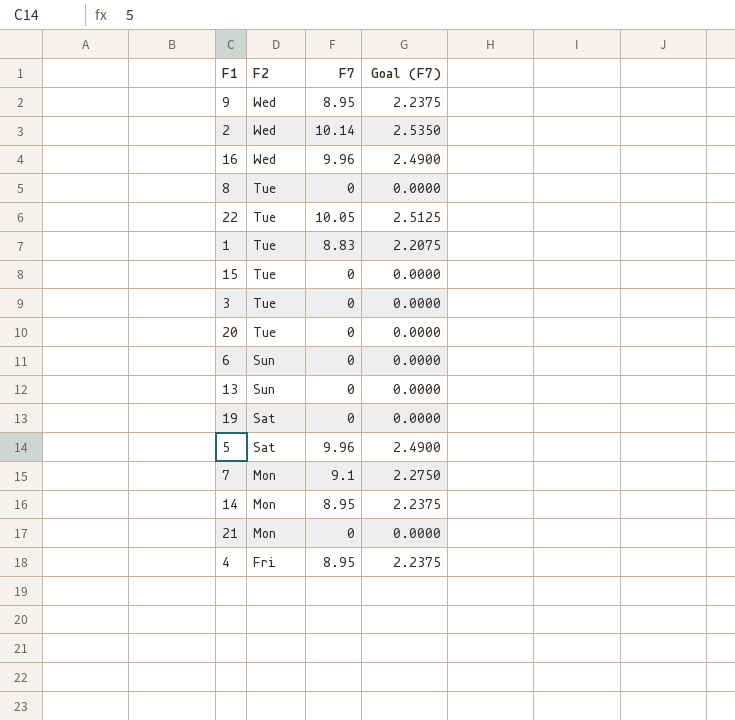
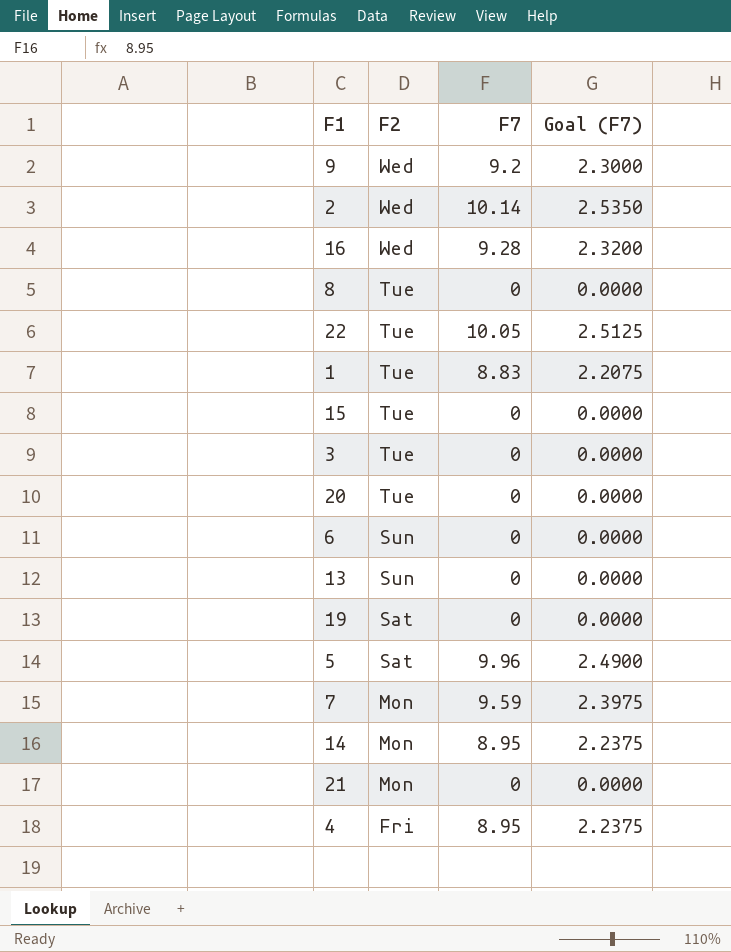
9 | F7: 8.95 -> 9.2
9 | Goal (F7): 2.2375 -> 2.3000
16 | F7: 9.96 -> 9.28
16 | Goal (F7): 2.4900 -> 2.3200
7 | F7: 9.1 -> 9.59
7 | Goal (F7): 2.2750 -> 2.3975

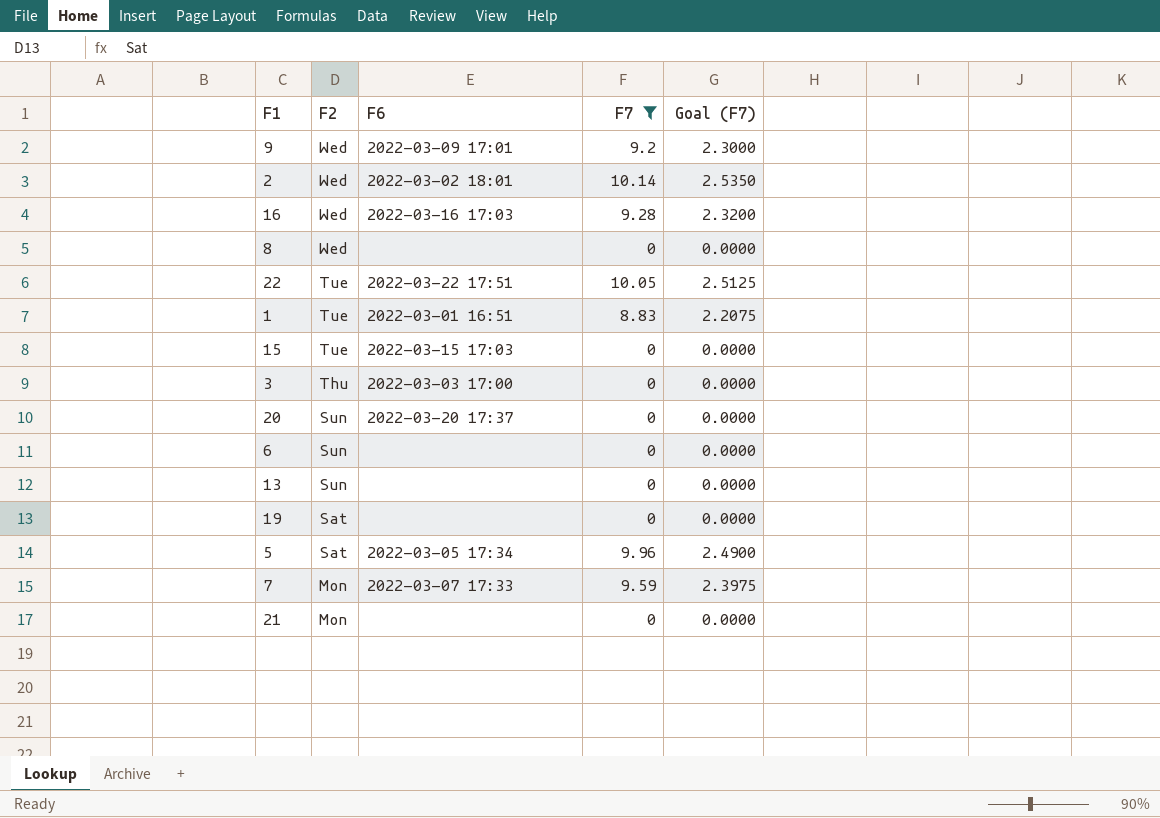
filter: none -> F7 != 8.95
column F6 | position: none -> 3
8 | F2: Tue -> Wed
3 | F2: Tue -> Thu
20 | F2: Tue -> Sun

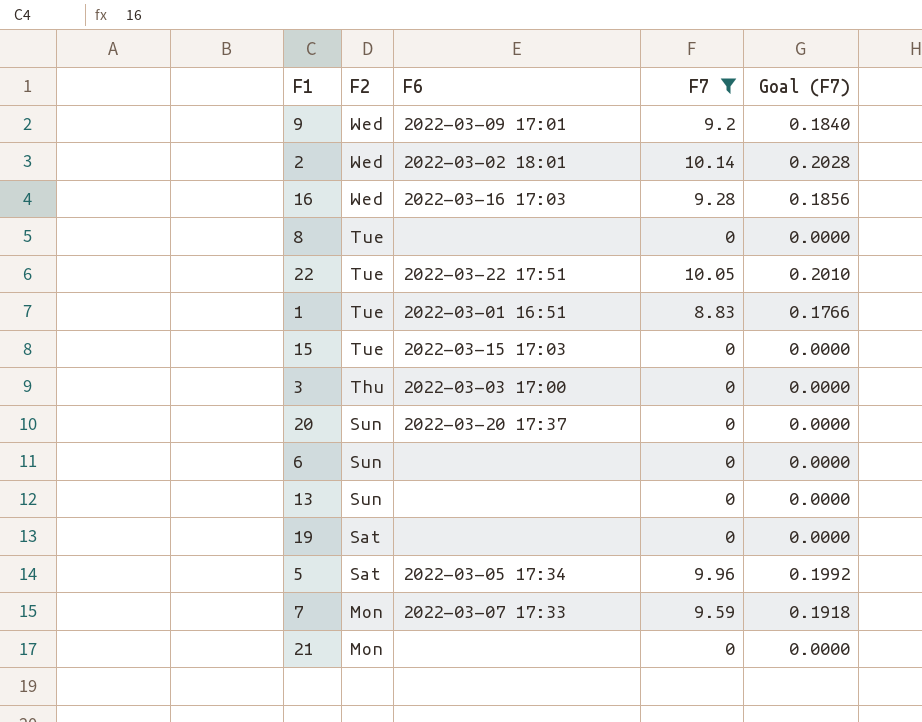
column Goal (F7) | formula: [F7] * 0.25 -> [F7] * 0.02
8 | F2: Wed -> Tue

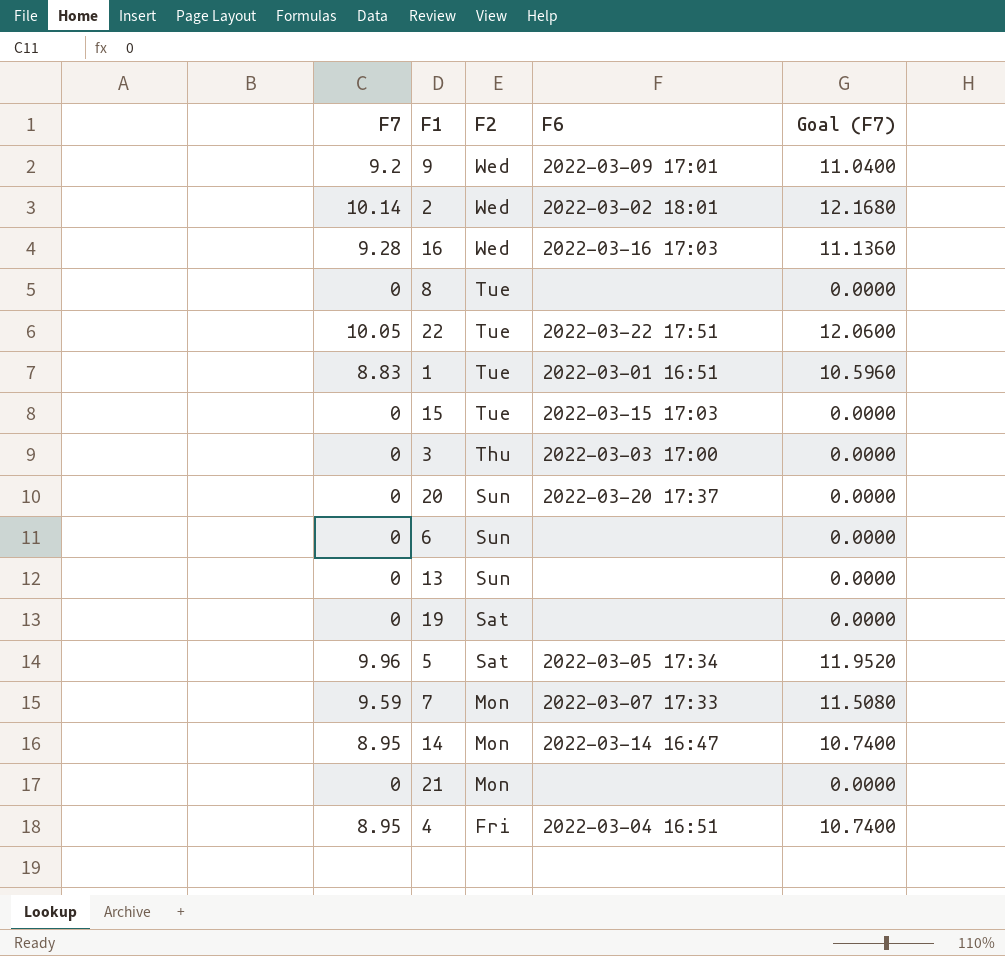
filter: F7 != 8.95 -> none
column F7 | position: 4 -> 1
column Goal (F7) | formula: [F7] * 0.02 -> [F7] * 1.2

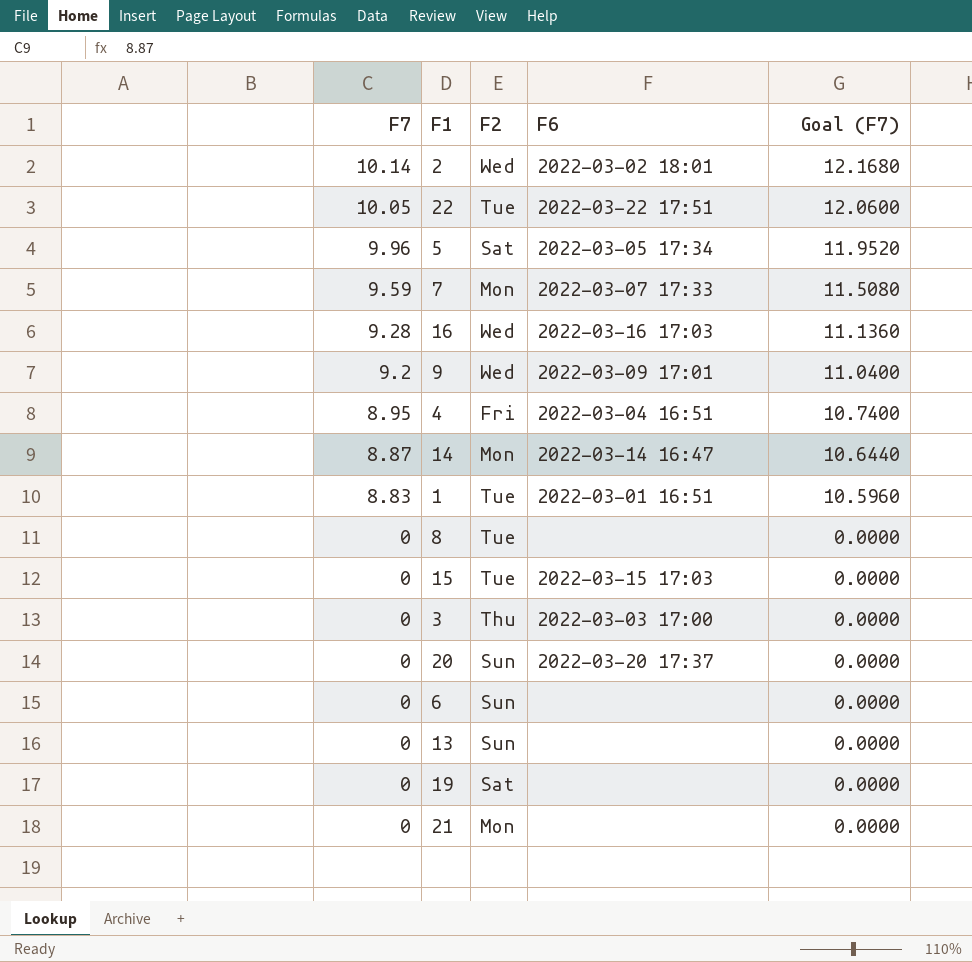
row order: F2 descending -> F7 descending
14 | F7: 8.95 -> 8.87
14 | Goal (F7): 10.7400 -> 10.6440

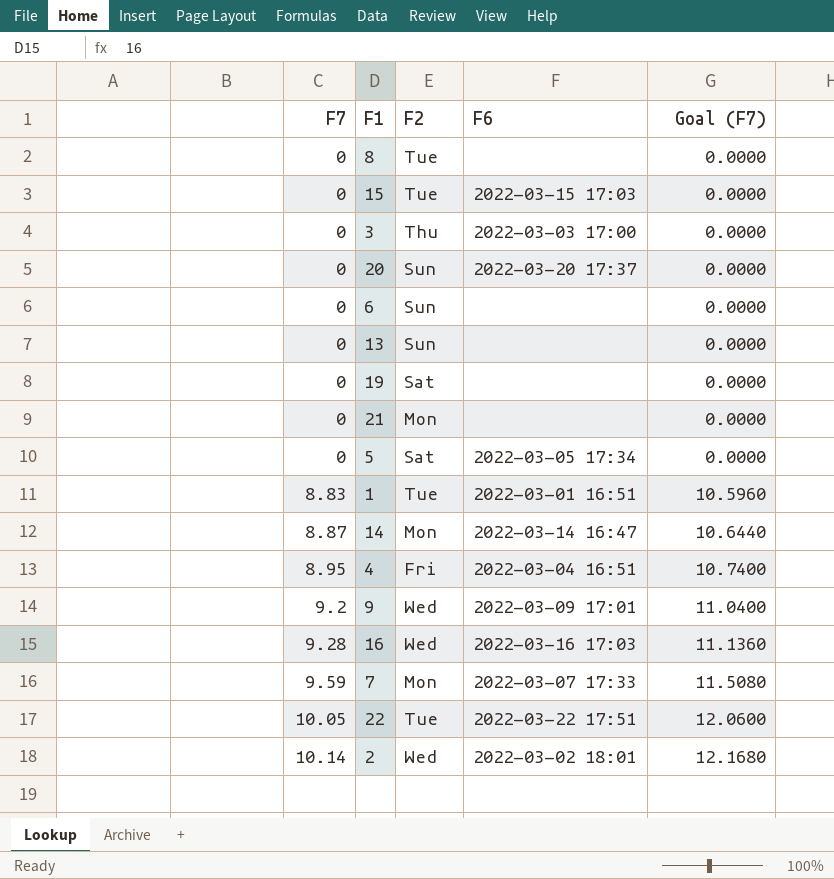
row order: F7 descending -> F7 ascending
5 | F7: 9.96 -> 0
5 | Goal (F7): 11.9520 -> 0.0000

